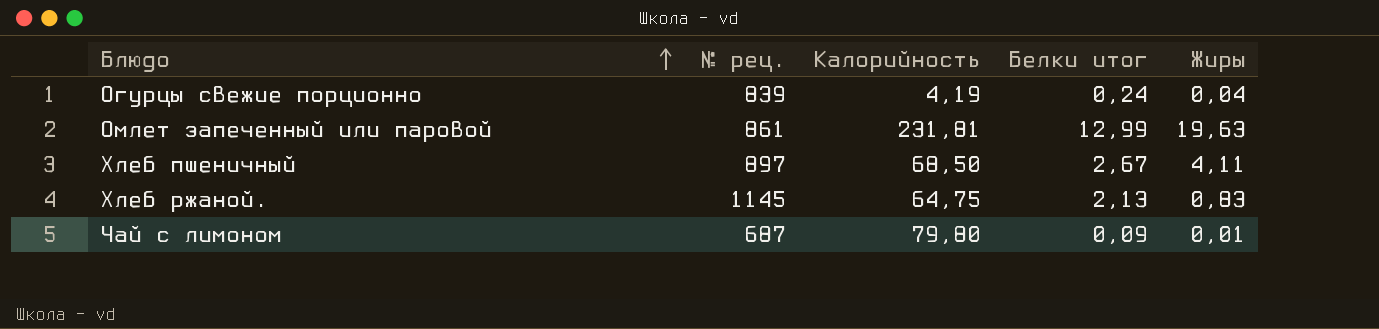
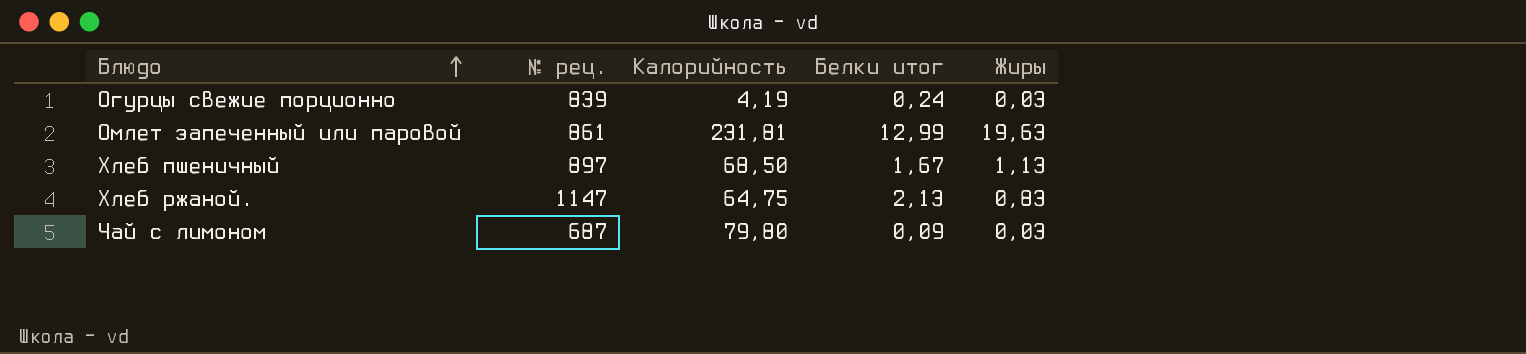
Огурцы свежие порционно | Жиры: 0,04 -> 0,03
Хлеб пшеничный | Белки итог: 2,67 -> 1,67
Хлеб пшеничный | Жиры: 4,11 -> 1,13
Хлеб ржаной. | № рец.: 1145 -> 1147
Чай с лимоном | Жиры: 0,01 -> 0,03

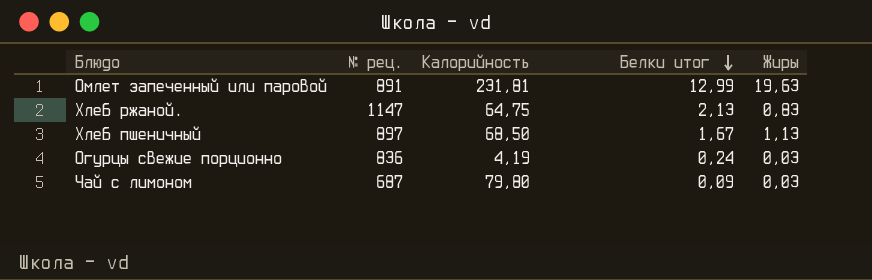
row order: Блюдо ascending -> Белки итог descending
Омлет запеченный или паровой | № рец.: 861 -> 891
Огурцы свежие порционно | № рец.: 839 -> 836

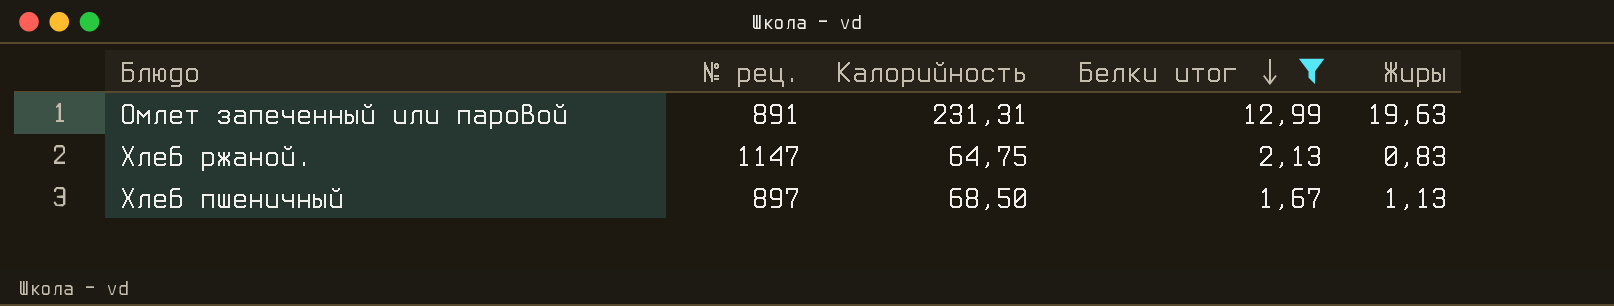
filter: none -> Белки итог >= 1,67
Омлет запеченный или паровой | Калорийность: 231,81 -> 231,31

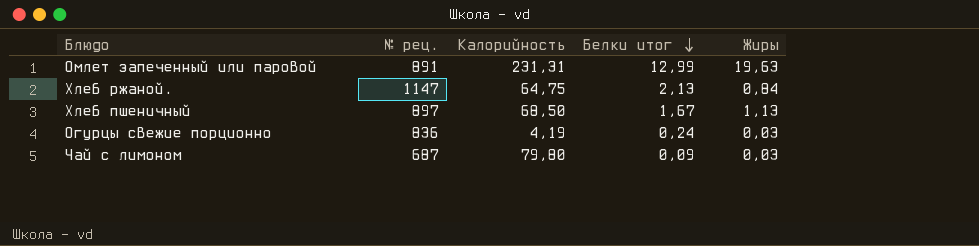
filter: Белки итог >= 1,67 -> none
Хлеб ржаной. | Жиры: 0,83 -> 0,84

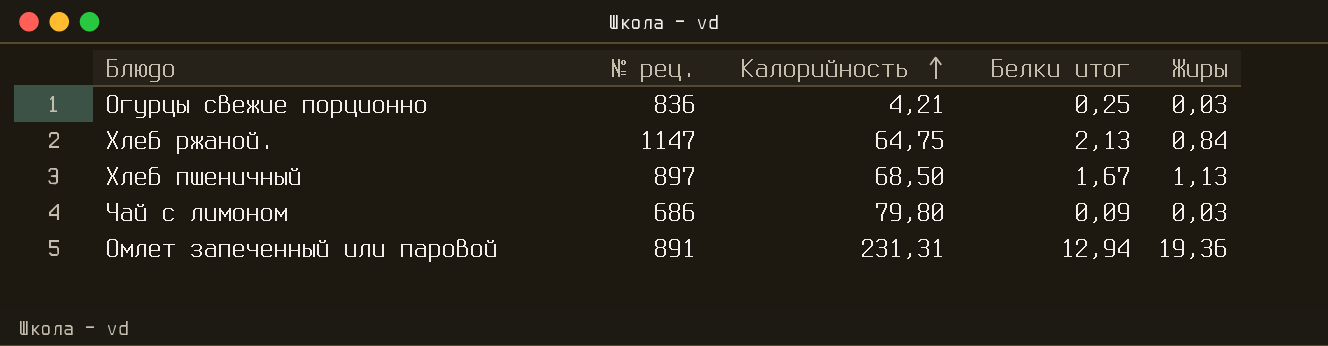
row order: Белки итог descending -> Калорийность ascending
Огурцы свежие порционно | Калорийность: 4,19 -> 4,21
Огурцы свежие порционно | Белки итог: 0,24 -> 0,25
Чай с лимоном | № рец.: 687 -> 686
Омлет запеченный или паровой | Белки итог: 12,99 -> 12,94
Омлет запеченный или паровой | Жиры: 19,63 -> 19,36

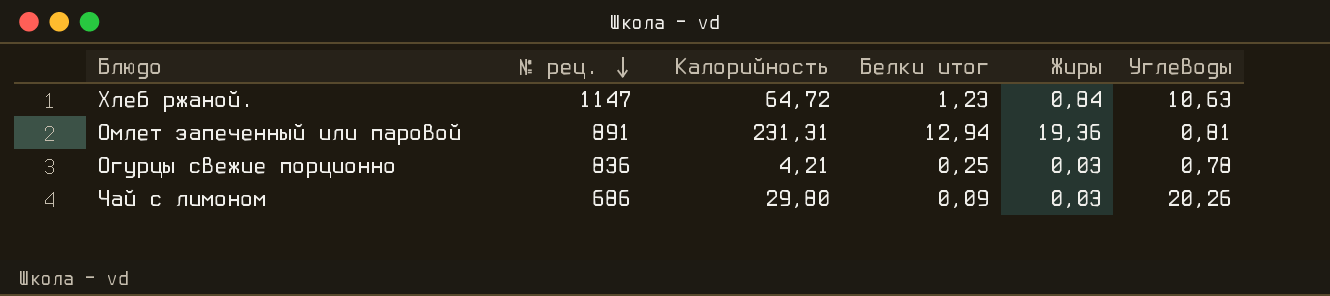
row order: Калорийность ascending -> № рец. descending
column Углеводы | position: none -> 6
row Хлеб пшеничный: 897 | 68,50 | 1,67 | 1,13 -> none
Хлеб ржаной. | Калорийность: 64,75 -> 64,72
Хлеб ржаной. | Белки итог: 2,13 -> 1,23
Чай с лимоном | Калорийность: 79,80 -> 29,80

